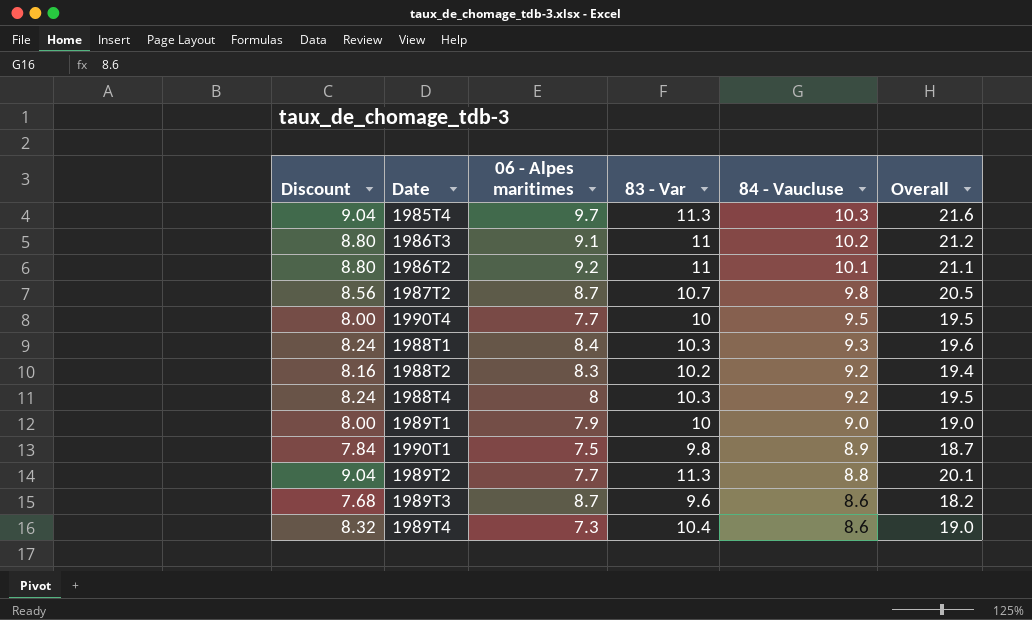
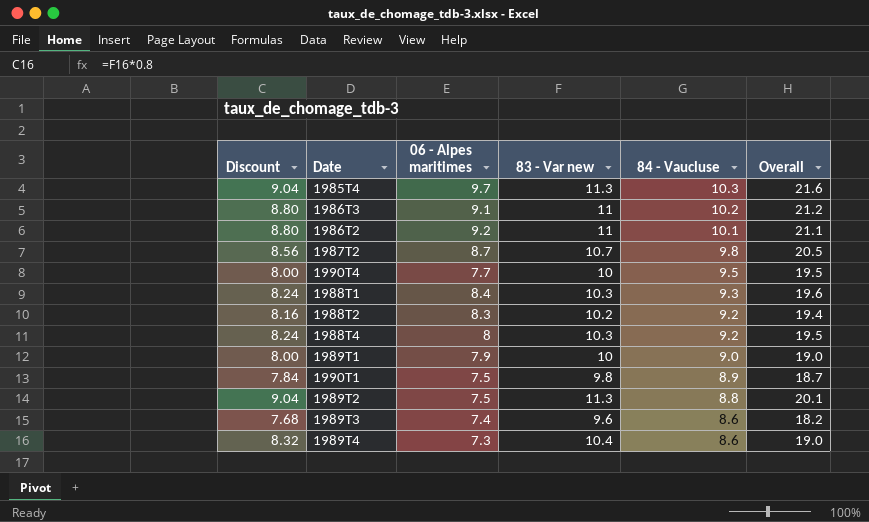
column name: 83 - Var -> 83 - Var new
1989T2 | 06 - Alpes maritimes: 7.7 -> 7.5
1989T3 | 06 - Alpes maritimes: 8.7 -> 7.4

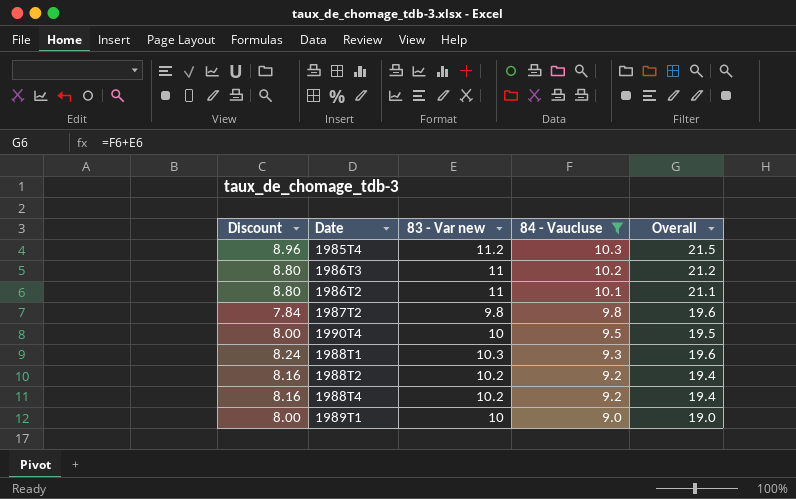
filter: none -> 84 - Vaucluse >= 9.0
column 06 - Alpes maritimes | position: 3 -> none
1985T4 | Discount: 9.04 -> 8.96
1985T4 | 83 - Var new: 11.3 -> 11.2
1985T4 | Overall: 21.6 -> 21.5
1987T2 | Discount: 8.56 -> 7.84
1987T2 | 83 - Var new: 10.7 -> 9.8
1987T2 | Overall: 20.5 -> 19.6
1988T4 | Discount: 8.24 -> 8.16
1988T4 | 83 - Var new: 10.3 -> 10.2
1988T4 | Overall: 19.5 -> 19.4

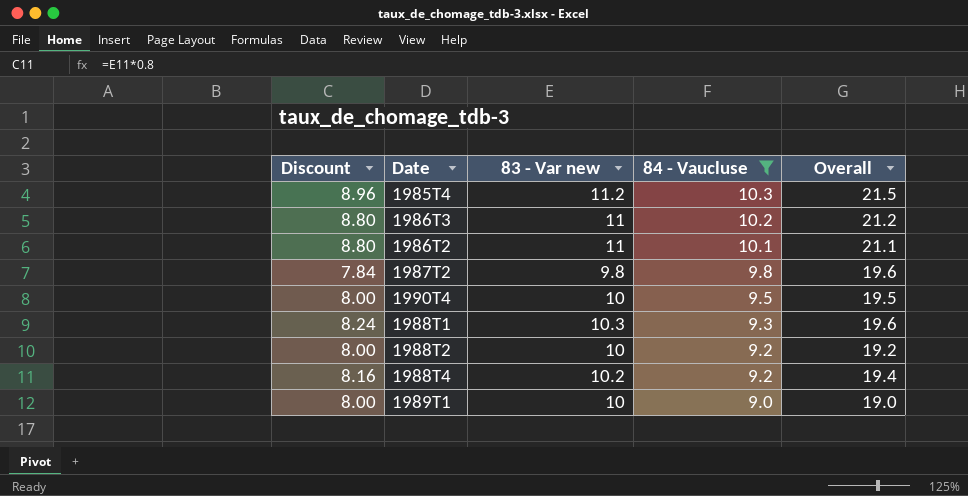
1988T2 | Discount: 8.16 -> 8.00
1988T2 | 83 - Var new: 10.2 -> 10
1988T2 | Overall: 19.4 -> 19.2

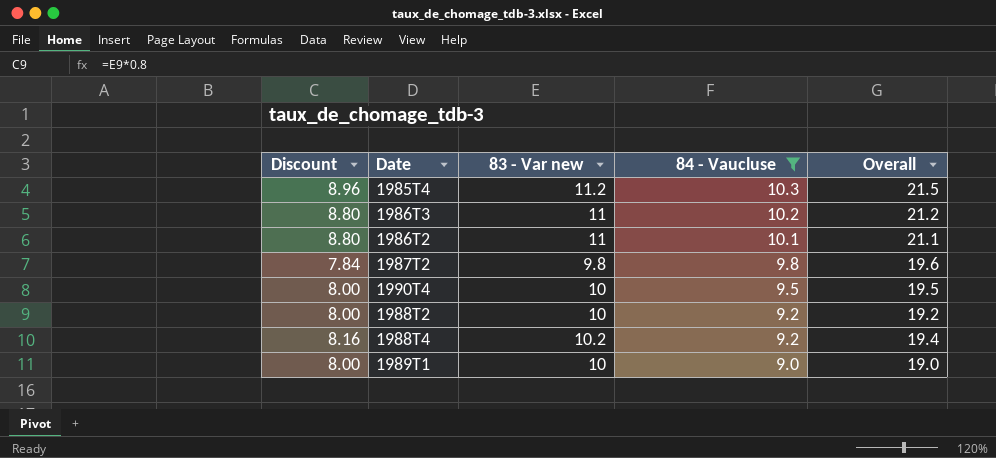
row 1988T1: 8.24 | 10.3 | 9.3 | 19.6 -> none

